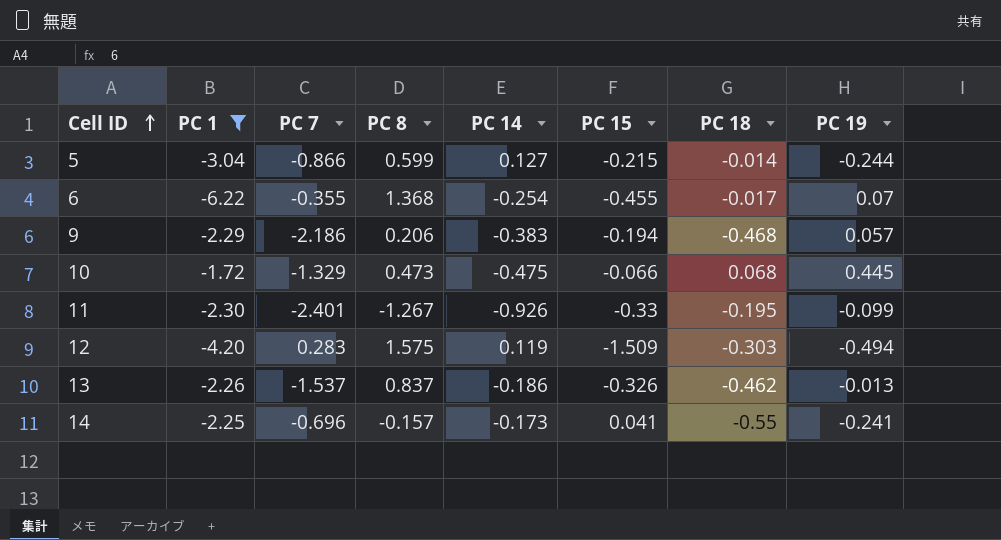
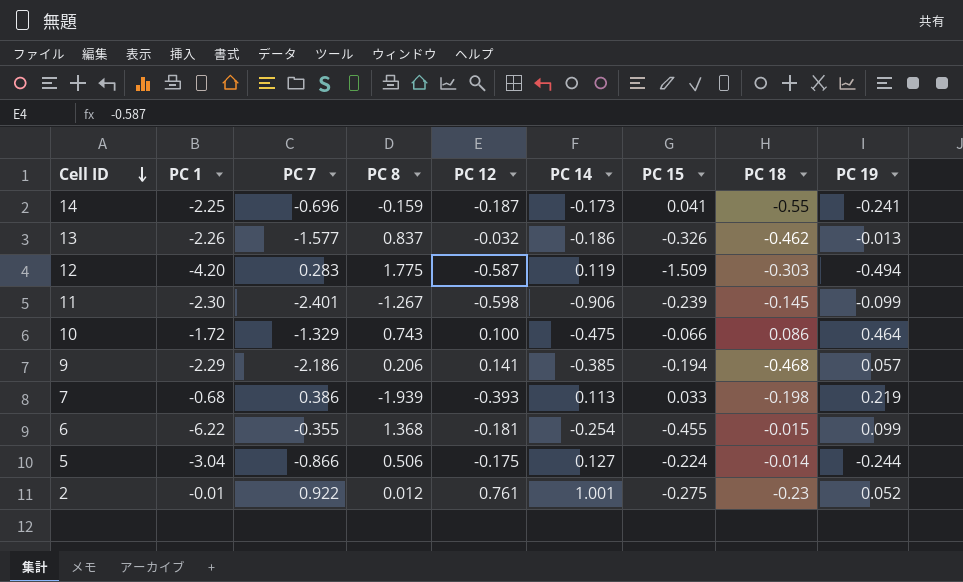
filter: PC 1 <= -1.72 -> none
row order: Cell ID ascending -> Cell ID descending
column PC 12 | position: none -> 5
14 | PC 8: -0.157 -> -0.159
13 | PC 7: -1.537 -> -1.577
12 | PC 8: 1.575 -> 1.775
11 | PC 14: -0.926 -> -0.906
11 | PC 15: -0.33 -> -0.239
11 | PC 18: -0.195 -> -0.145
10 | PC 8: 0.473 -> 0.743
10 | PC 18: 0.068 -> 0.086
10 | PC 19: 0.445 -> 0.464
9 | PC 14: -0.383 -> -0.385
6 | PC 18: -0.017 -> -0.015
6 | PC 19: 0.07 -> 0.099
5 | PC 8: 0.599 -> 0.506
5 | PC 15: -0.215 -> -0.224

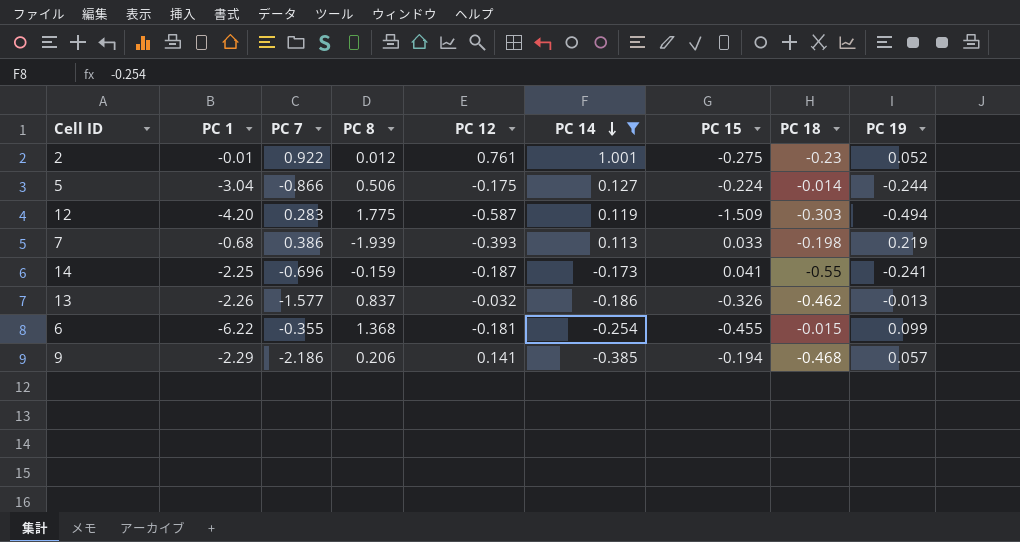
filter: none -> PC 14 >= -0.385
row order: Cell ID descending -> PC 14 descending

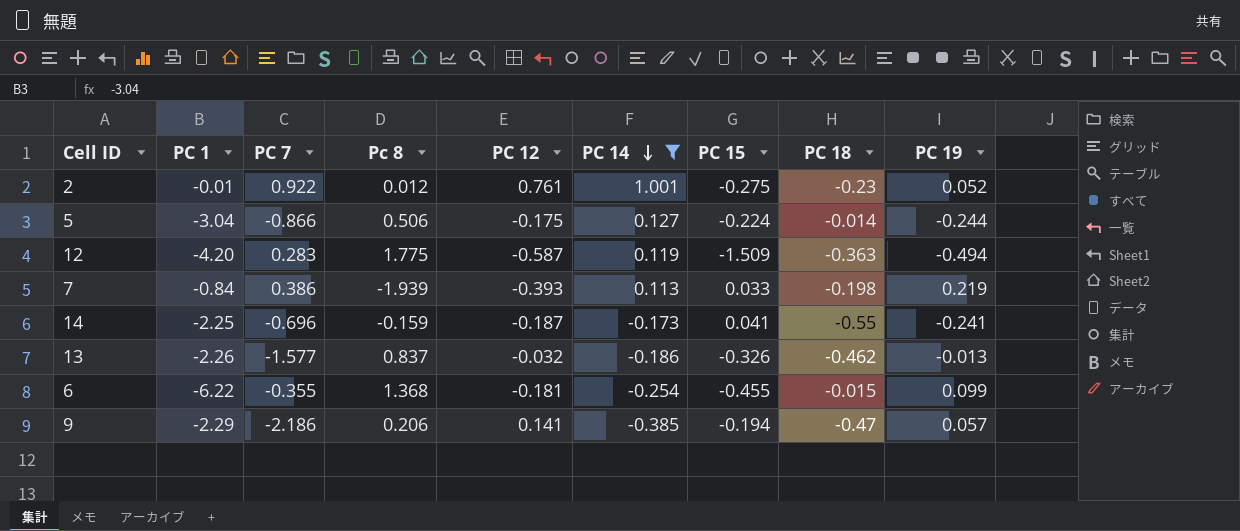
column name: PC 8 -> Pc 8
12 | PC 18: -0.303 -> -0.363
7 | PC 1: -0.68 -> -0.84
9 | PC 18: -0.468 -> -0.47

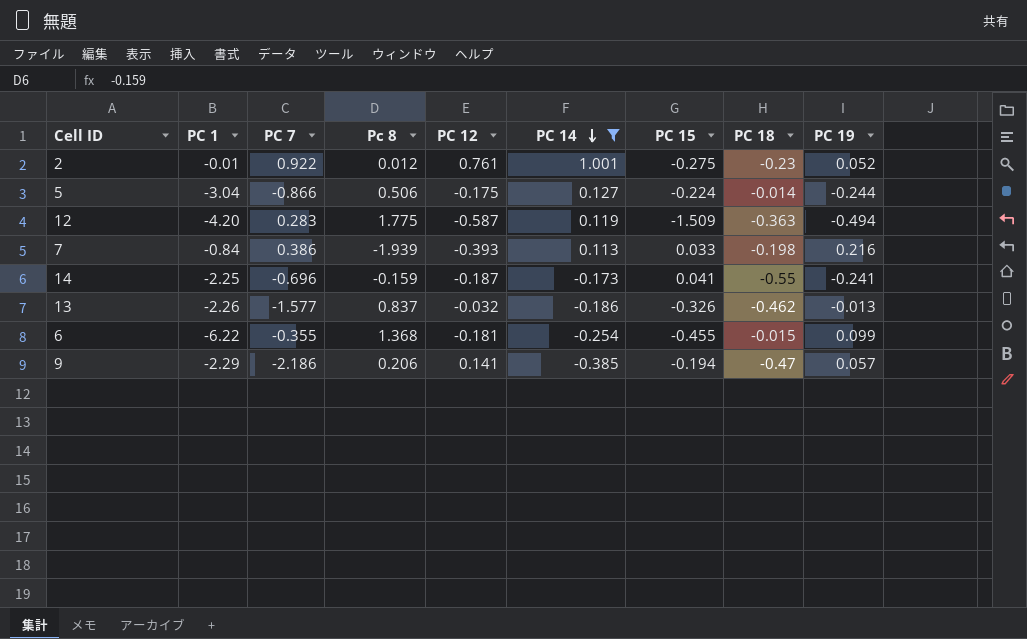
7 | PC 19: 0.219 -> 0.216

